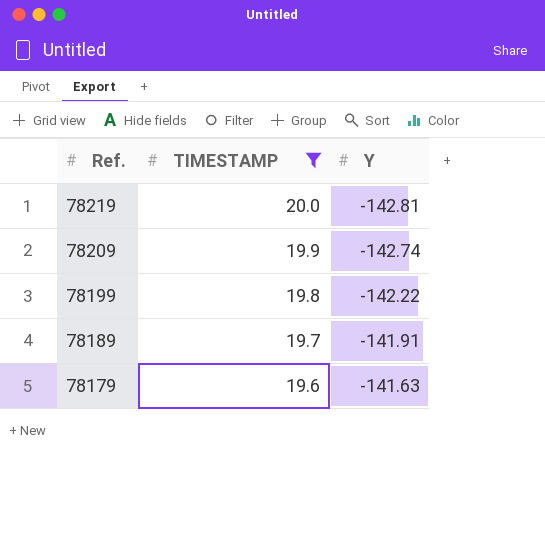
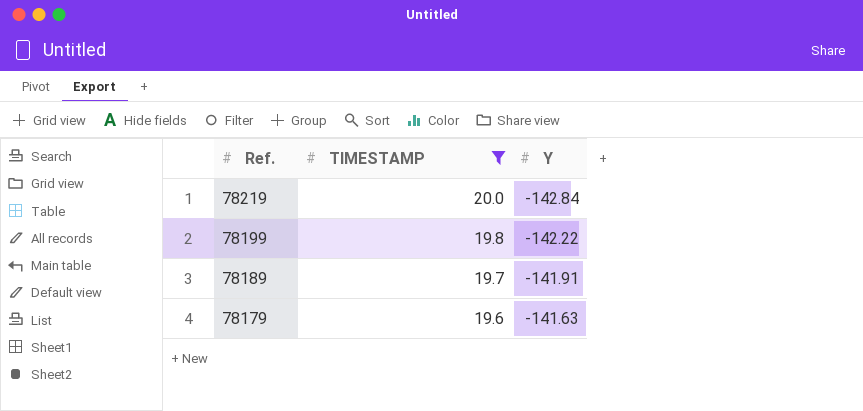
row 78209: 19.9 | -142.74 -> none
78219 | Y: -142.81 -> -142.84

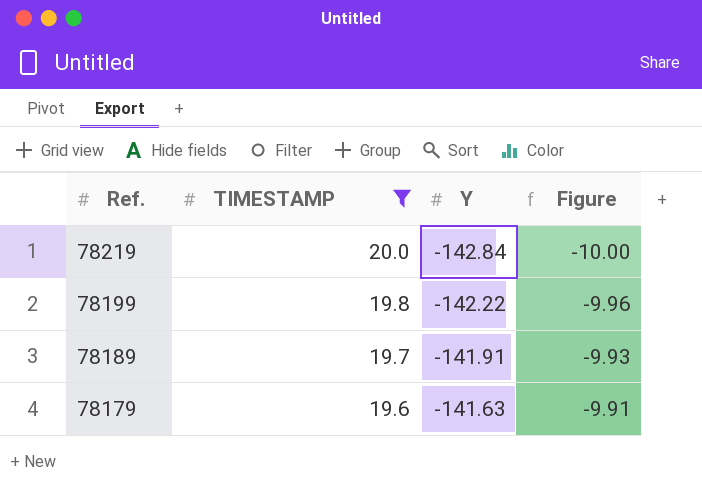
column Figure | formula: none -> [Y] * 0.07

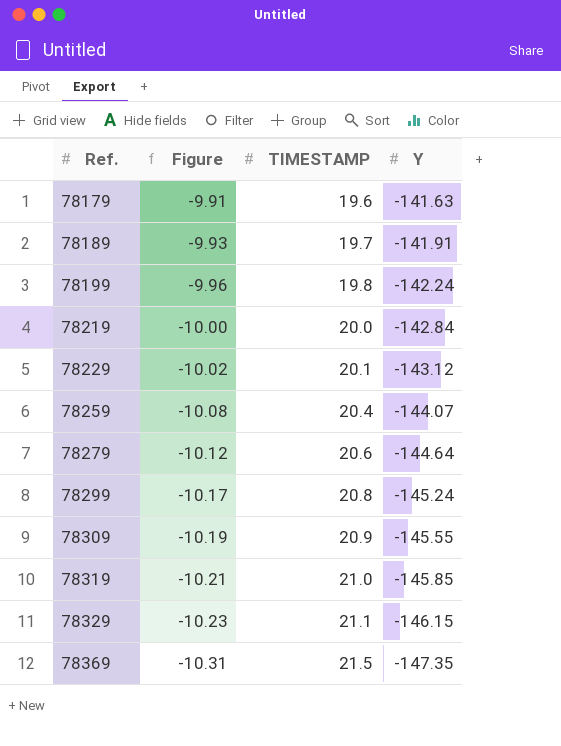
filter: TIMESTAMP <= 20.0 -> none
row order: Ref. descending -> Ref. ascending
column Figure | position: 4 -> 2
78199 | Y: -142.22 -> -142.24

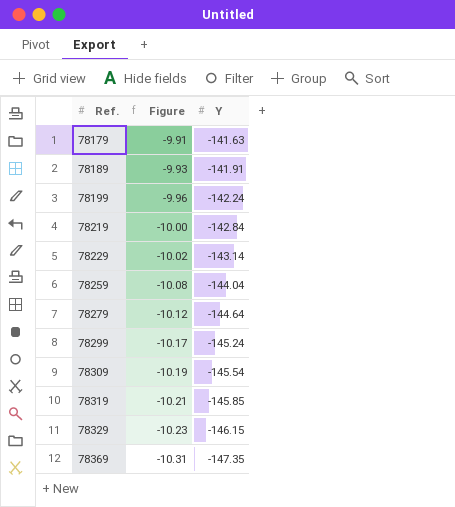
column TIMESTAMP | position: 3 -> none
78229 | Y: -143.12 -> -143.14
78259 | Y: -144.07 -> -144.04
78309 | Y: -145.55 -> -145.54

